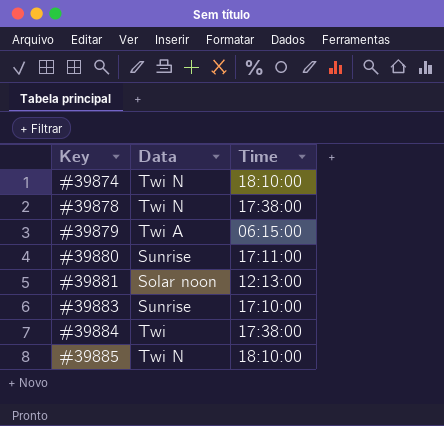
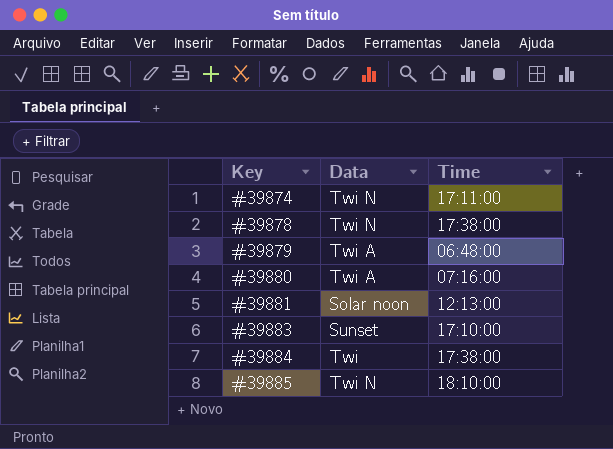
#39874 | Time: 18:10:00 -> 17:11:00
#39879 | Time: 06:15:00 -> 06:48:00
#39880 | Data: Sunrise -> Twi A
#39880 | Time: 17:11:00 -> 07:16:00
#39883 | Data: Sunrise -> Sunset

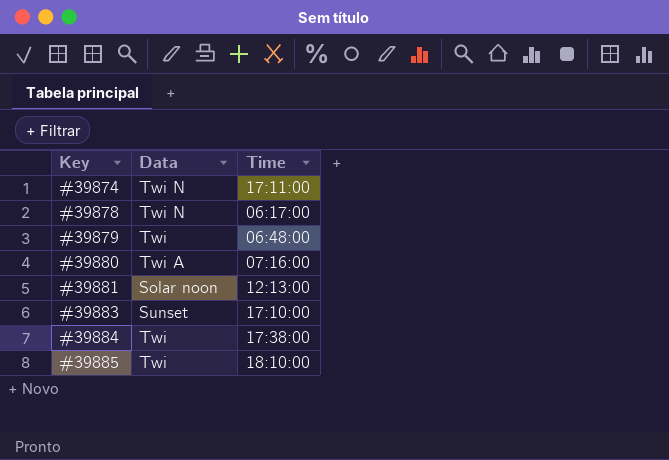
#39878 | Time: 17:38:00 -> 06:17:00
#39879 | Data: Twi A -> Twi
#39885 | Data: Twi N -> Twi

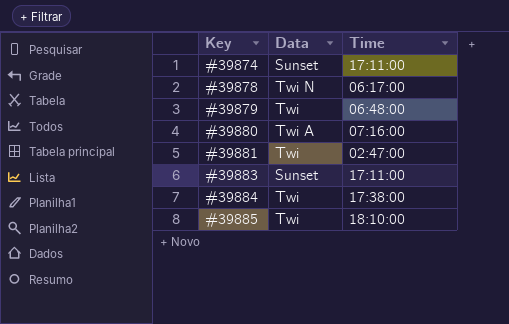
#39874 | Data: Twi N -> Sunset
#39881 | Data: Solar noon -> Twi
#39881 | Time: 12:13:00 -> 02:47:00
#39883 | Time: 17:10:00 -> 17:11:00

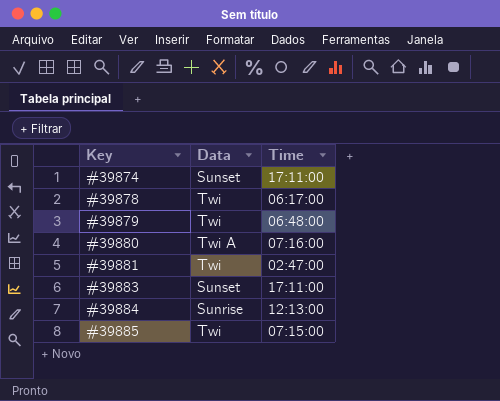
#39878 | Data: Twi N -> Twi
#39884 | Data: Twi -> Sunrise
#39884 | Time: 17:38:00 -> 12:13:00
#39885 | Time: 18:10:00 -> 07:15:00

